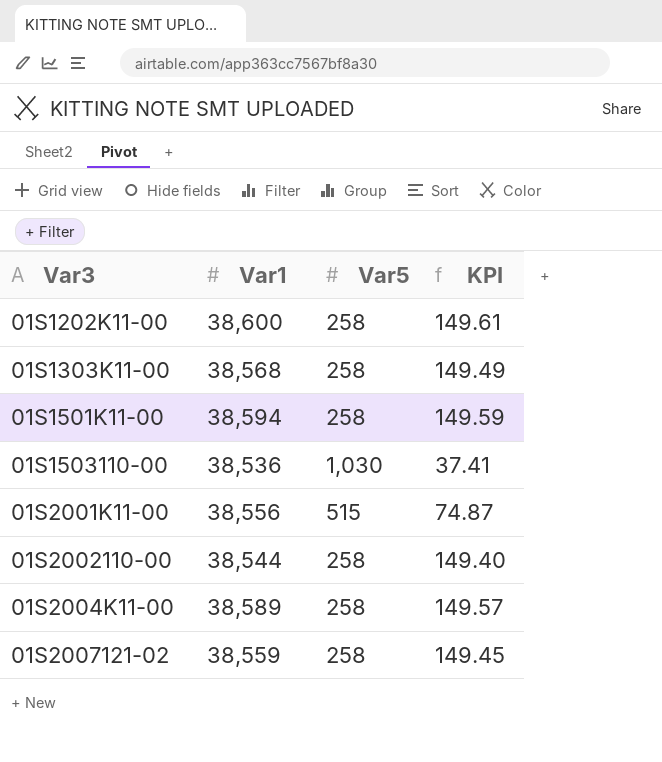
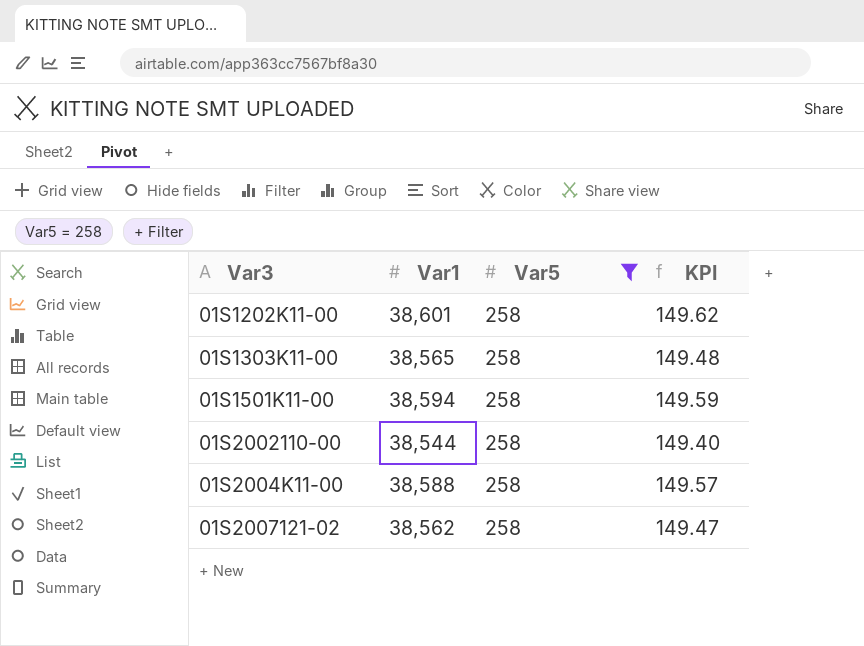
filter: none -> Var5 = 258
01S1202K11-00 | Var1: 38,600 -> 38,601
01S1202K11-00 | KPI: 149.61 -> 149.62
01S1303K11-00 | Var1: 38,568 -> 38,565
01S1303K11-00 | KPI: 149.49 -> 149.48
01S2004K11-00 | Var1: 38,589 -> 38,588
01S2007121-02 | Var1: 38,559 -> 38,562
01S2007121-02 | KPI: 149.45 -> 149.47

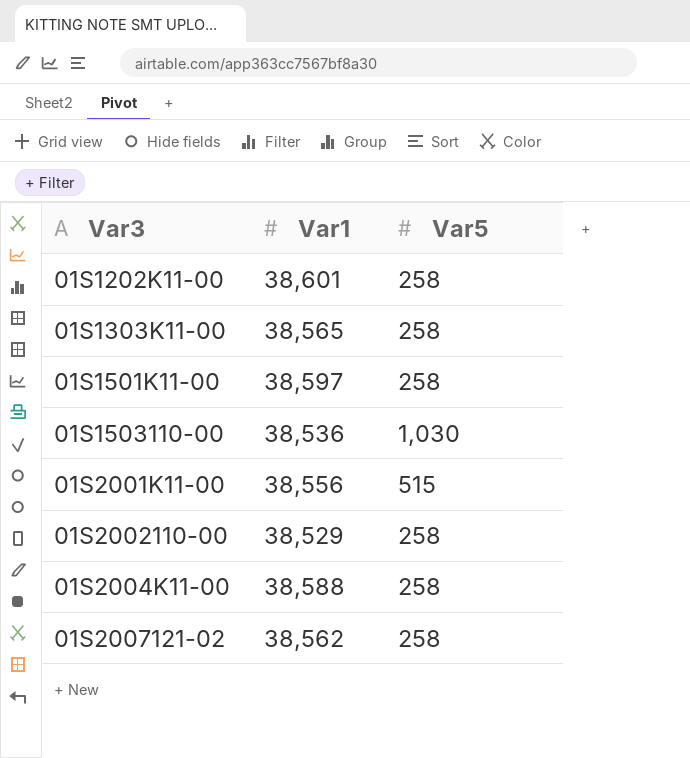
filter: Var5 = 258 -> none
column KPI | formula: [Var1] / [Var5] -> none
01S1501K11-00 | Var1: 38,594 -> 38,597
01S2002110-00 | Var1: 38,544 -> 38,529

